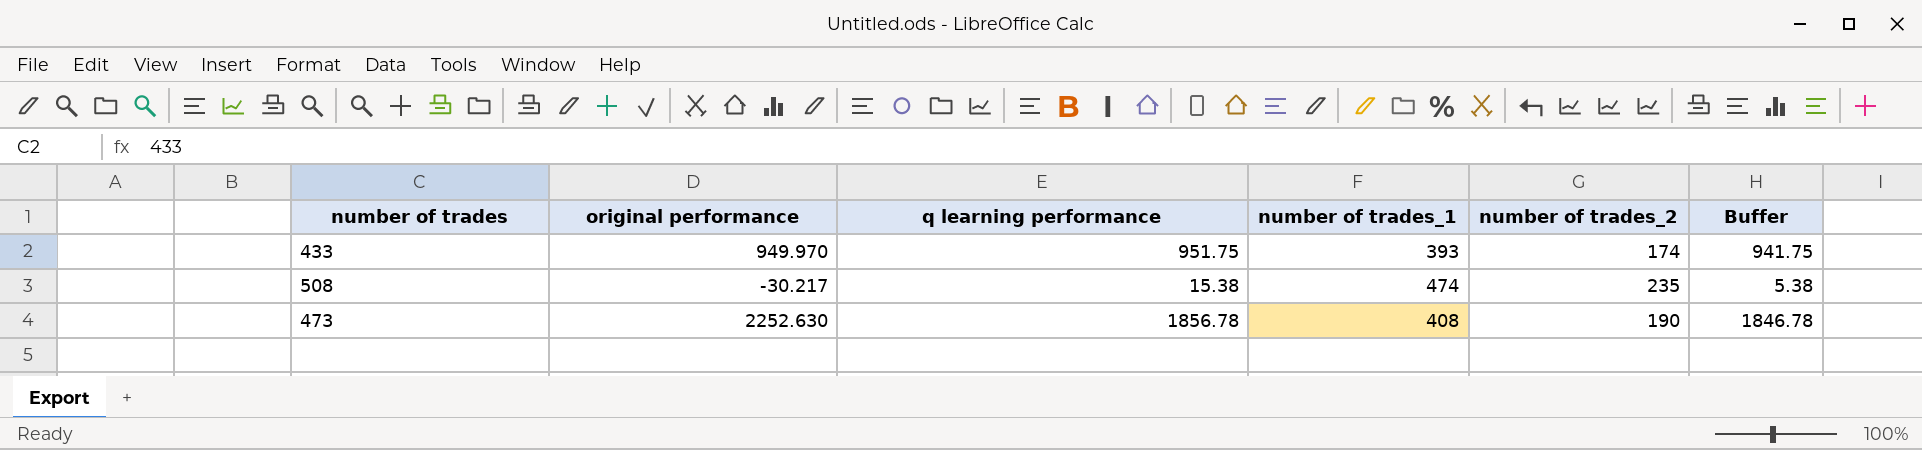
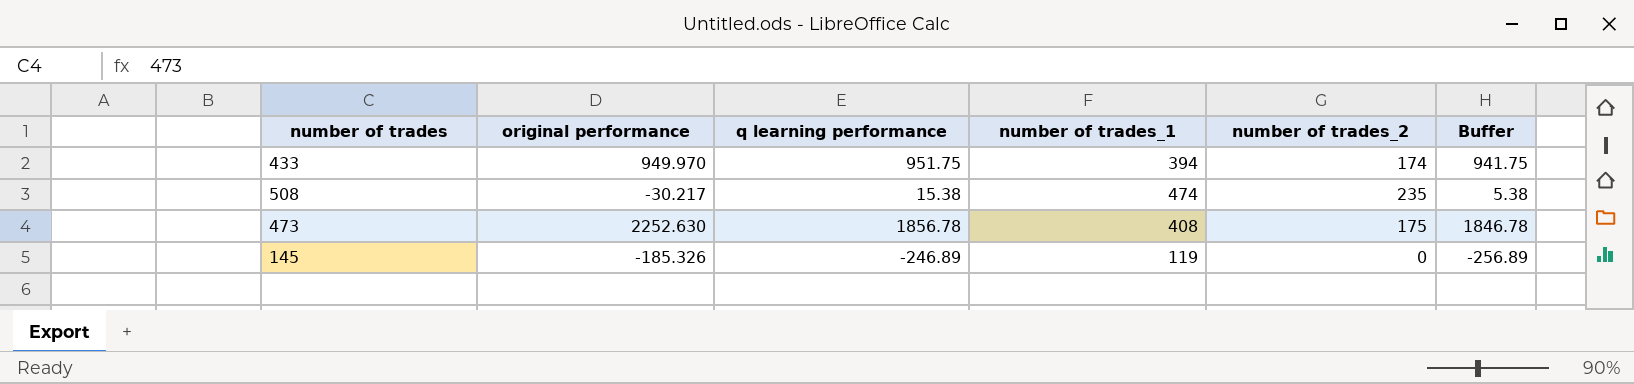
433 | number of trades_1: 393 -> 394
473 | number of trades_2: 190 -> 175
row 145: none -> -185.326 | -246.89 | 119 | 0 | -256.89

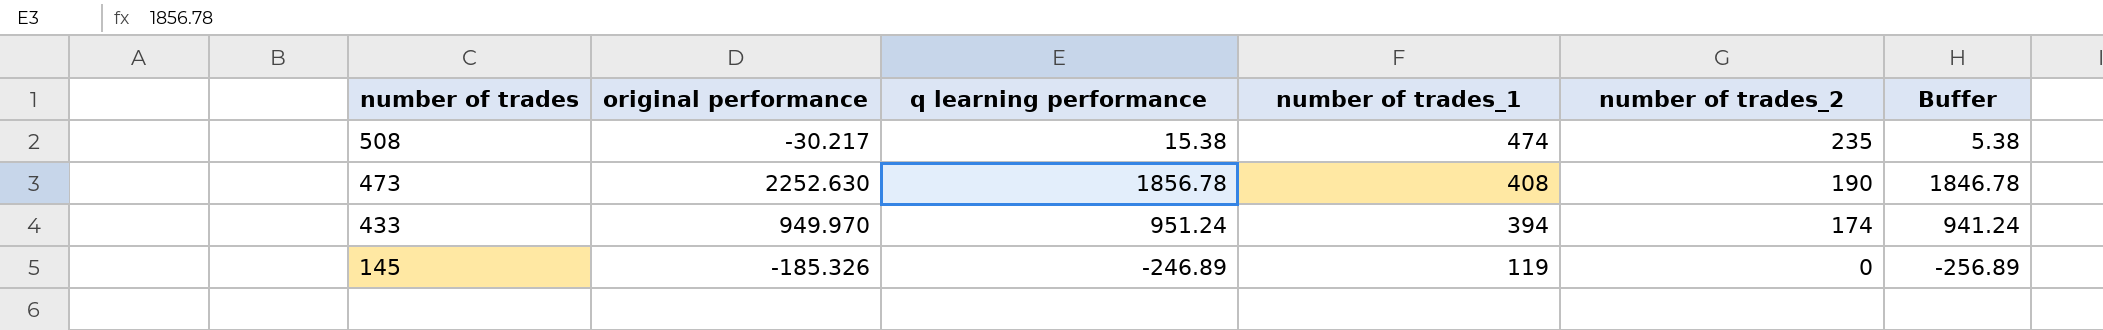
row order: none -> number of trades descending
473 | number of trades_2: 175 -> 190
433 | q learning performance: 951.75 -> 951.24
433 | Buffer: 941.75 -> 941.24

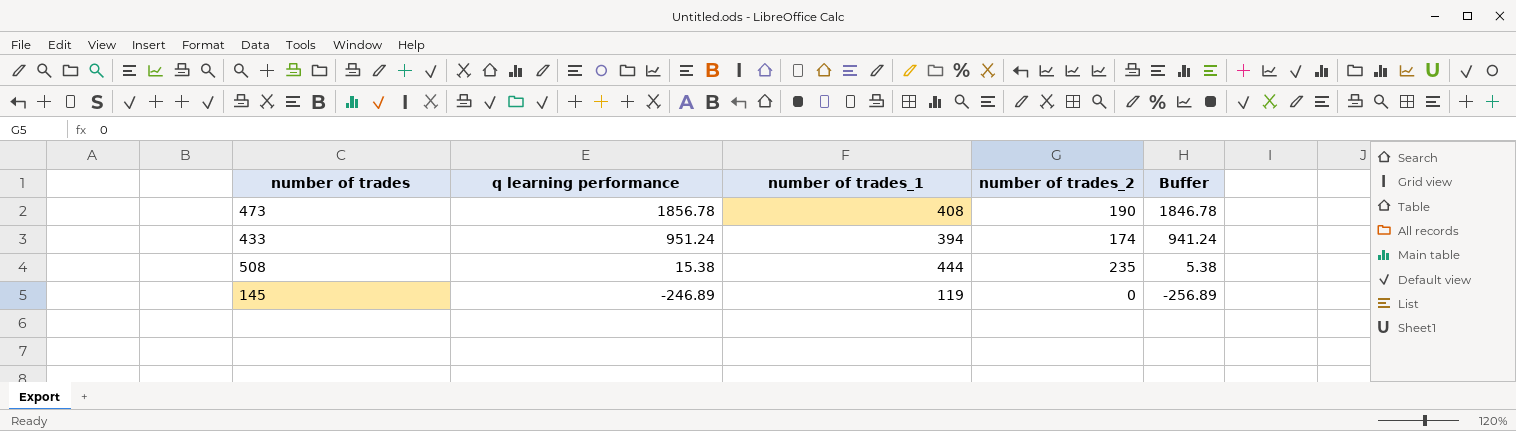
row order: number of trades descending -> q learning performance descending
column original performance | position: 2 -> none
508 | number of trades_1: 474 -> 444

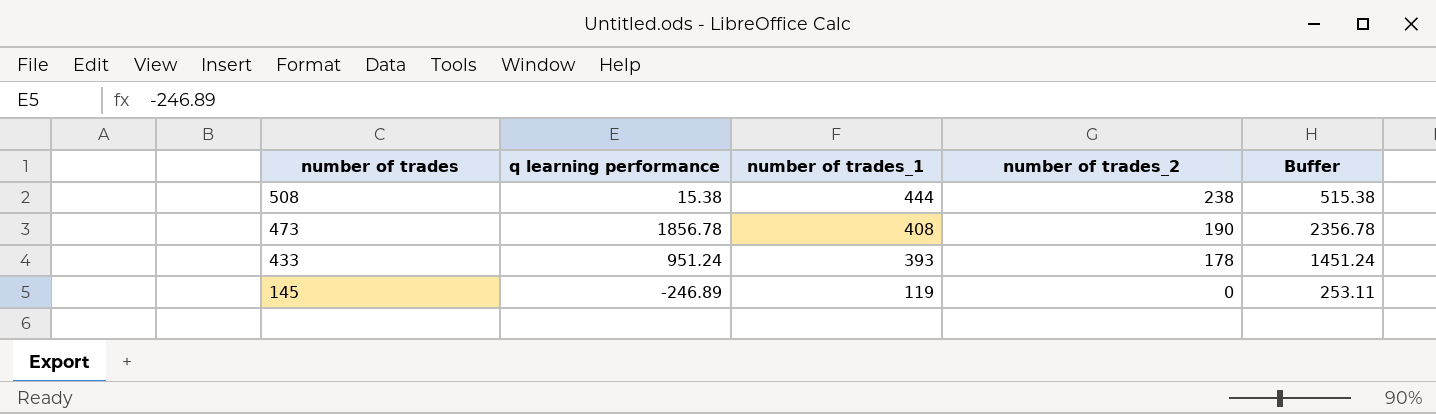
row order: q learning performance descending -> number of trades descending
column Buffer | formula: [q learning performance] - 10 -> [q learning performance] + 500
508 | number of trades_2: 235 -> 238
433 | number of trades_1: 394 -> 393
433 | number of trades_2: 174 -> 178

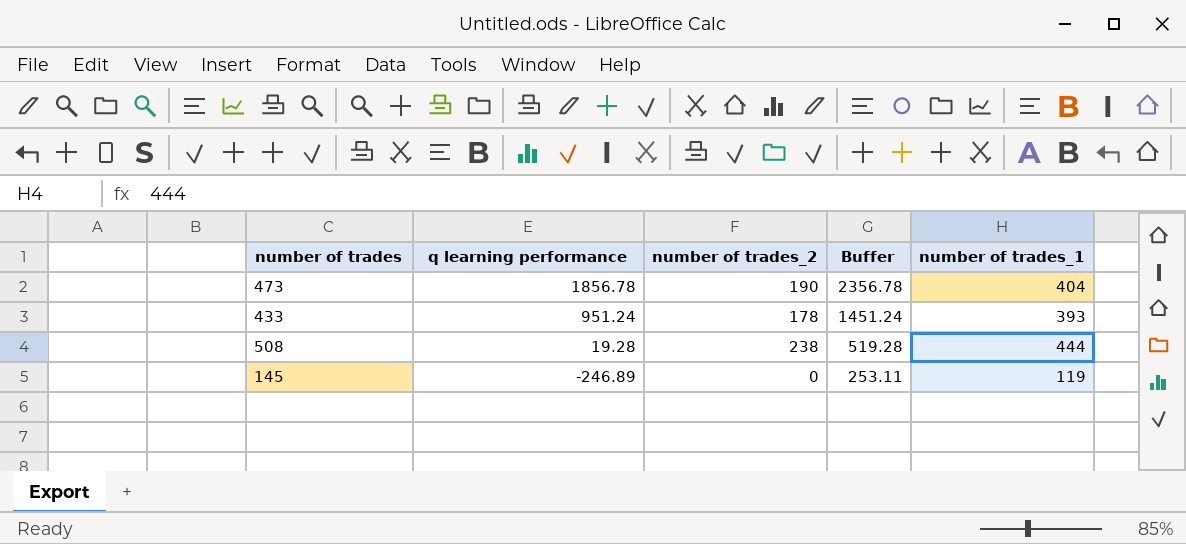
row order: number of trades descending -> q learning performance descending
column number of trades_1 | position: 3 -> 5
473 | number of trades_1: 408 -> 404
508 | q learning performance: 15.38 -> 19.28
508 | Buffer: 515.38 -> 519.28

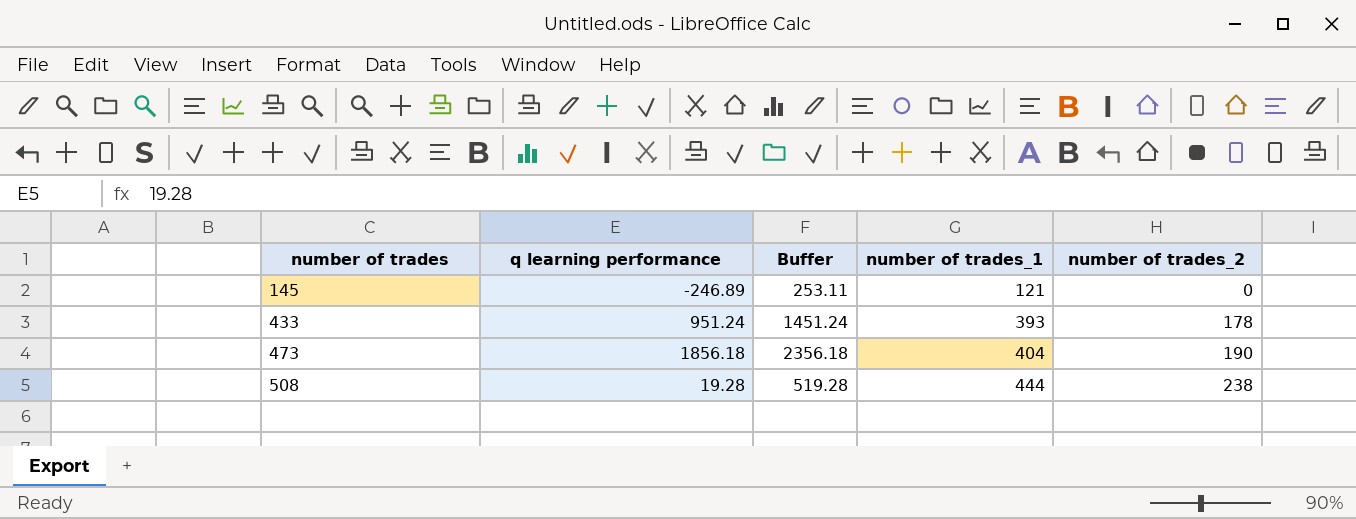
row order: q learning performance descending -> number of trades ascending
column number of trades_2 | position: 3 -> 5
145 | number of trades_1: 119 -> 121
473 | q learning performance: 1856.78 -> 1856.18
473 | Buffer: 2356.78 -> 2356.18

